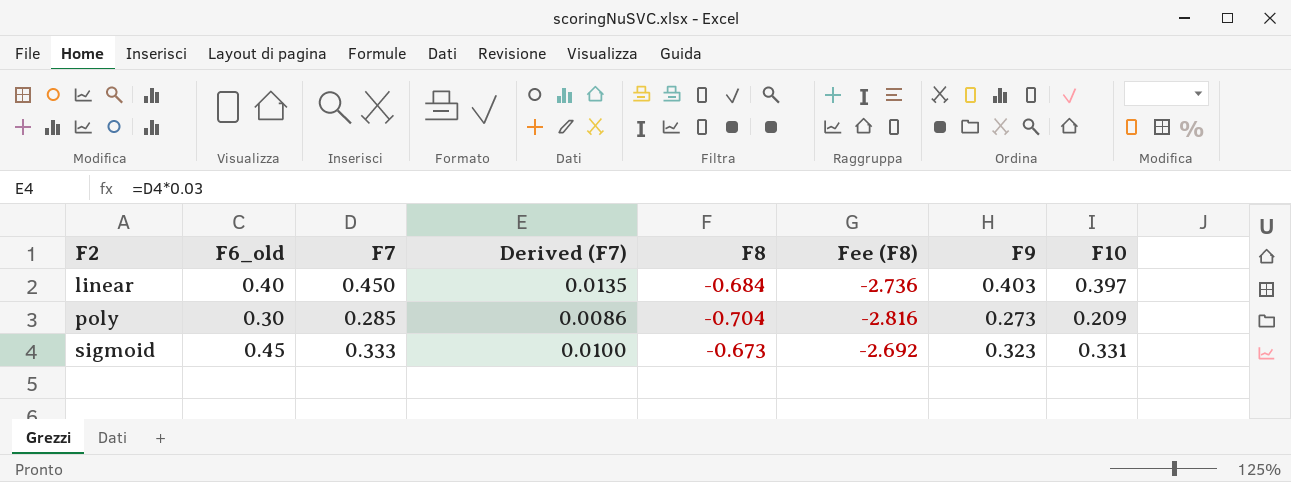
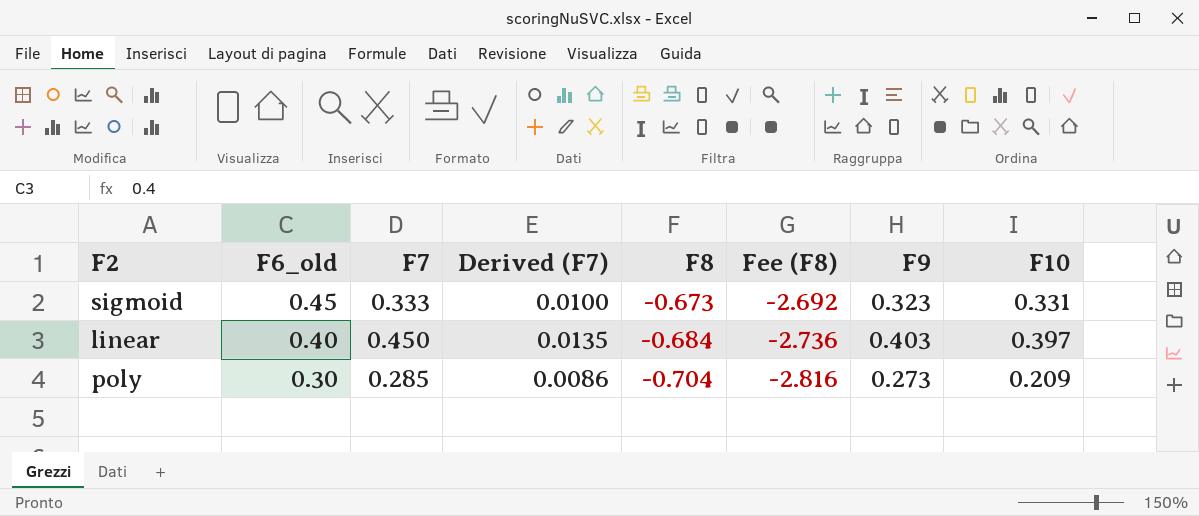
row order: F2 ascending -> F6_old descending

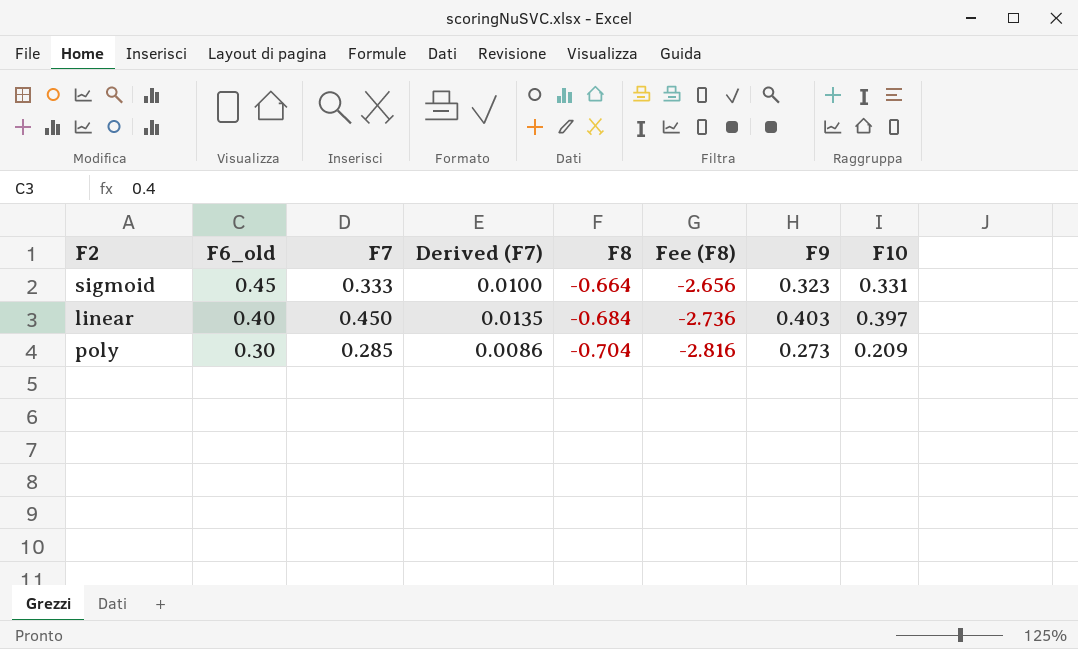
sigmoid | F8: -0.673 -> -0.664
sigmoid | Fee (F8): -2.692 -> -2.656

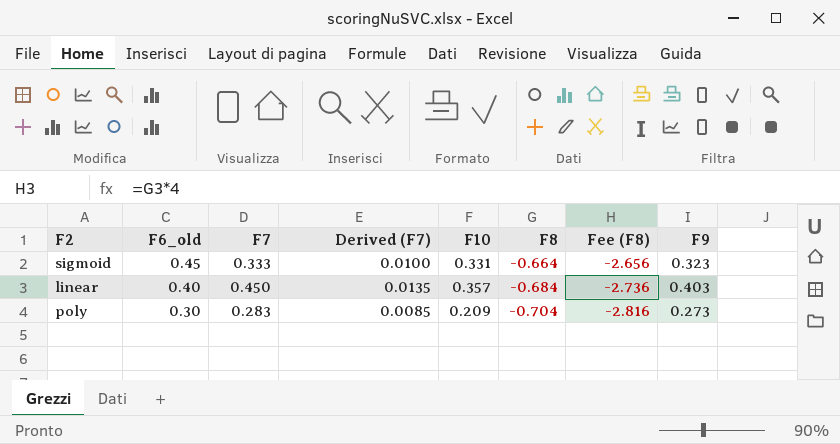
column F10 | position: 8 -> 5
linear | F10: 0.397 -> 0.357
poly | F7: 0.285 -> 0.283
poly | Derived (F7): 0.0086 -> 0.0085

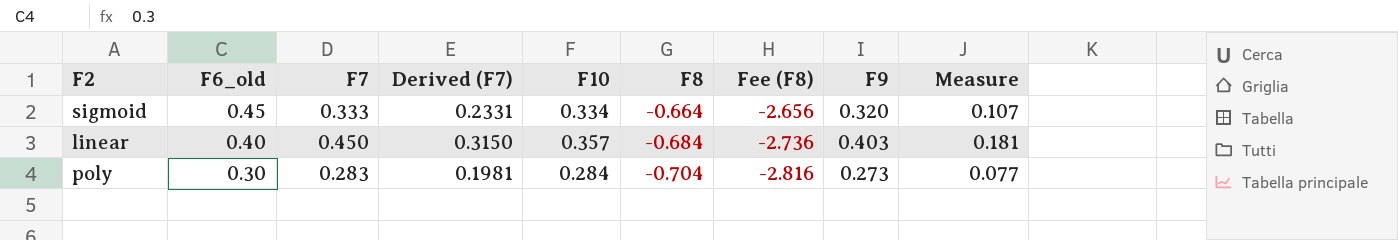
column Derived (F7) | formula: [F7] * 0.03 -> [F7] * 0.7
column Measure | formula: none -> [F7] * [F9]
sigmoid | F10: 0.331 -> 0.334
sigmoid | F9: 0.323 -> 0.320
poly | F10: 0.209 -> 0.284

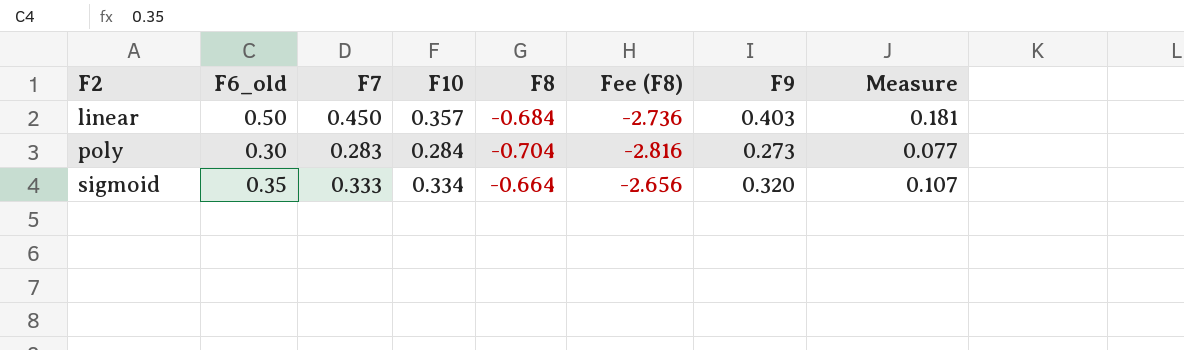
row order: F6_old descending -> F2 ascending
column Derived (F7) | formula: [F7] * 0.7 -> none
linear | F6_old: 0.40 -> 0.50
sigmoid | F6_old: 0.45 -> 0.35

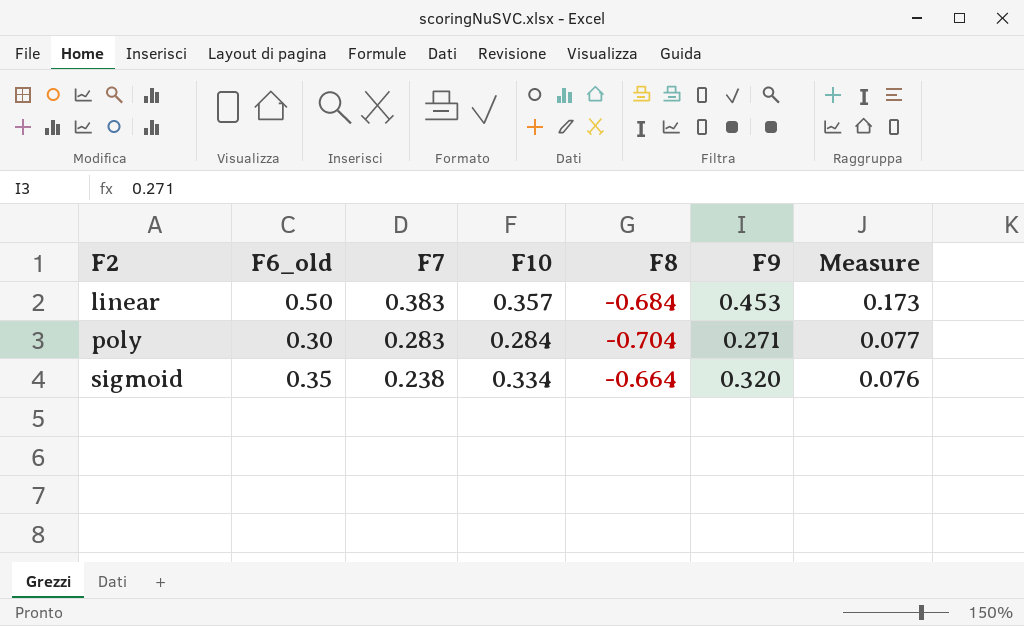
column Fee (F8) | formula: [F8] * 4 -> none
linear | F7: 0.450 -> 0.383
linear | F9: 0.403 -> 0.453
linear | Measure: 0.181 -> 0.173
poly | F9: 0.273 -> 0.271
sigmoid | F7: 0.333 -> 0.238
sigmoid | Measure: 0.107 -> 0.076

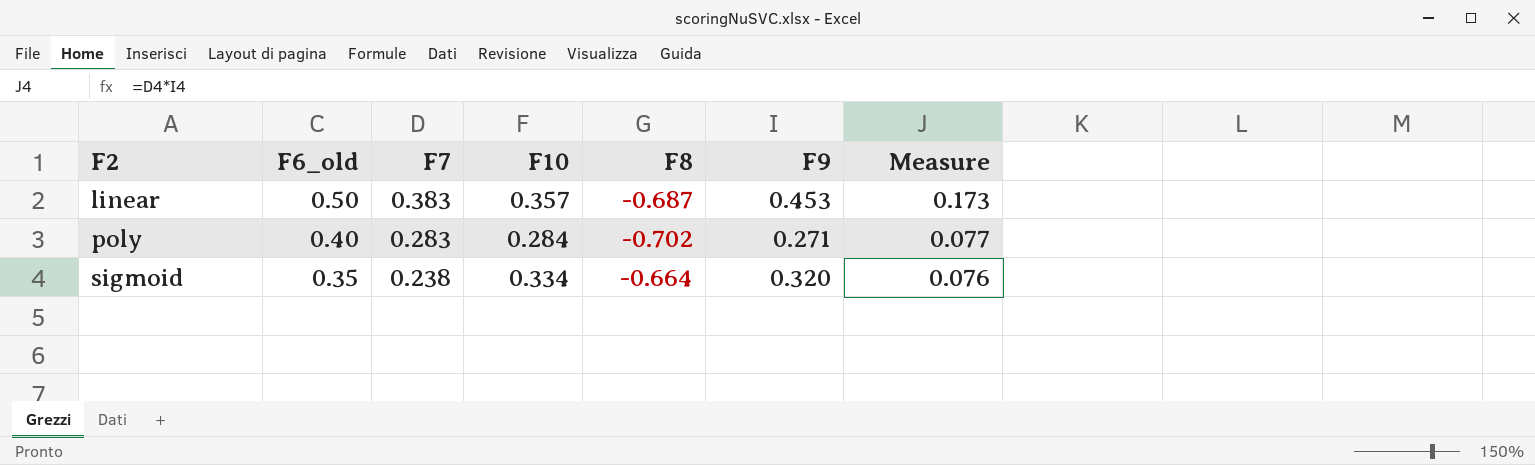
linear | F8: -0.684 -> -0.687
poly | F6_old: 0.30 -> 0.40
poly | F8: -0.704 -> -0.702

